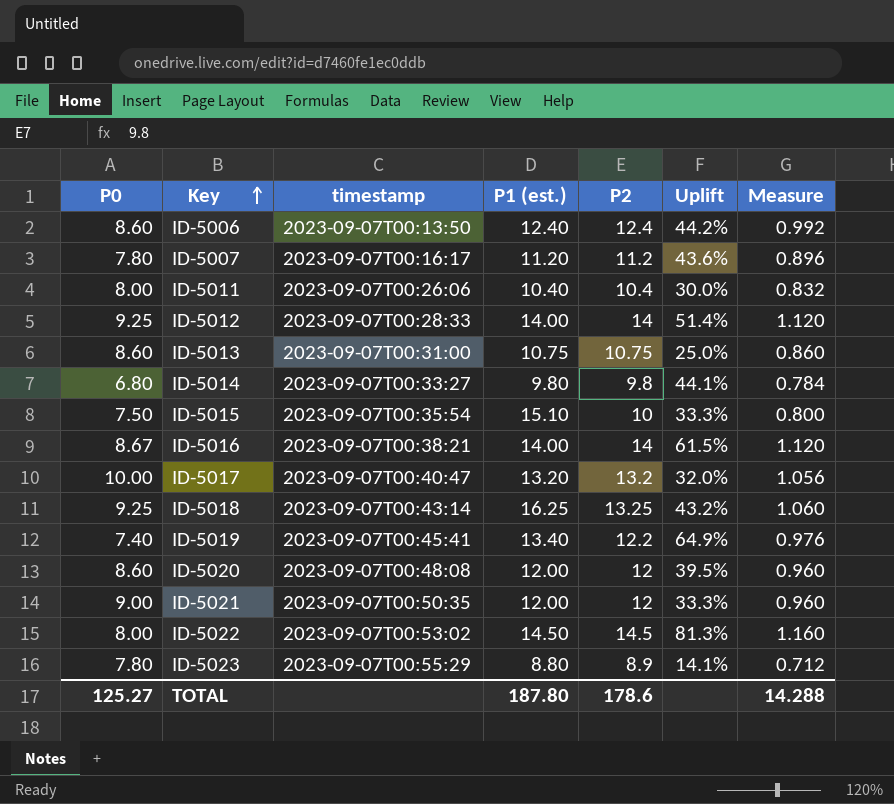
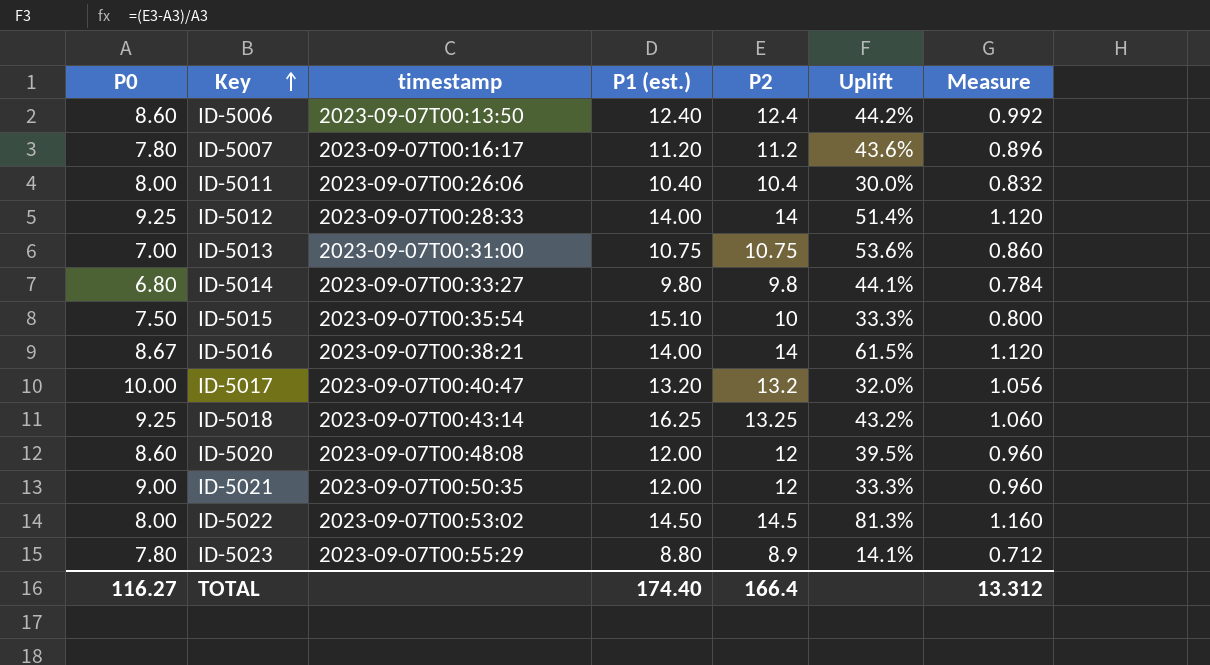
row ID-5019: 7.40 | 2023-09-07T00:45:41 | 13.40 | 12.2 | 64.9% | 0.976 -> none
ID-5013 | P0: 8.60 -> 7.00
ID-5013 | Uplift: 25.0% -> 53.6%
TOTAL | P0: 125.27 -> 116.27
TOTAL | P1 (est.): 187.80 -> 174.40
TOTAL | P2: 178.6 -> 166.4
TOTAL | Measure: 14.288 -> 13.312

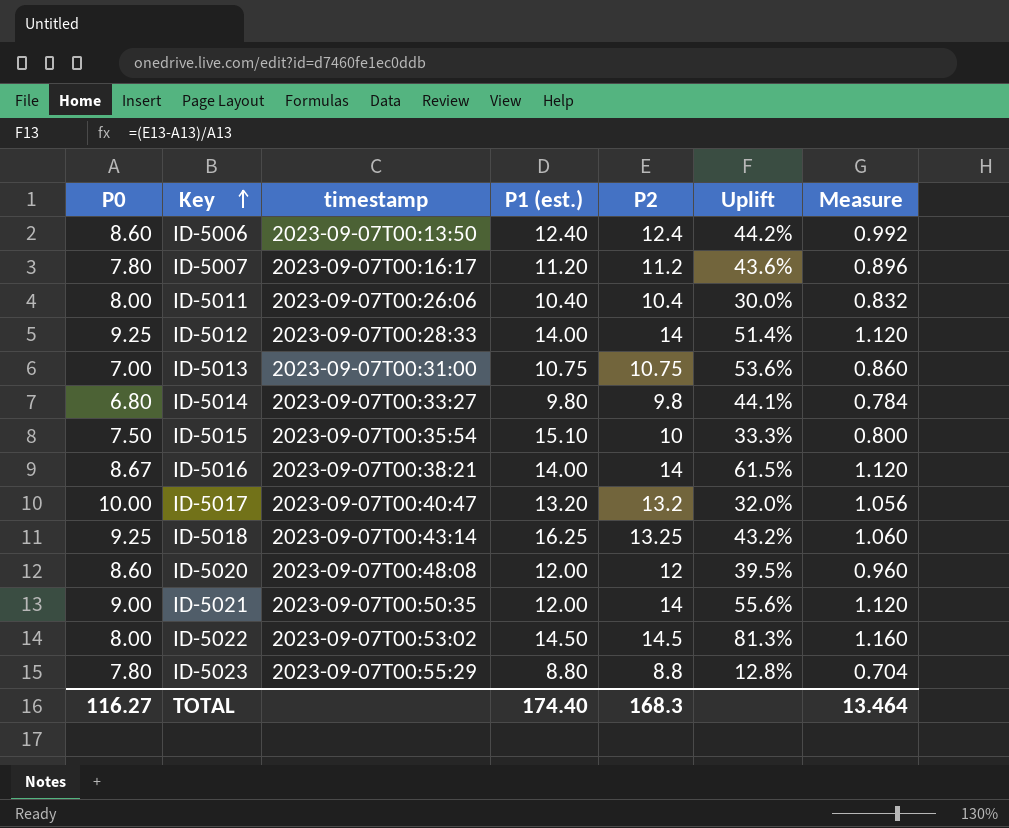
ID-5021 | P2: 12 -> 14
ID-5021 | Uplift: 33.3% -> 55.6%
ID-5021 | Measure: 0.960 -> 1.120
ID-5023 | P2: 8.9 -> 8.8
ID-5023 | Uplift: 14.1% -> 12.8%
ID-5023 | Measure: 0.712 -> 0.704
TOTAL | P2: 166.4 -> 168.3
TOTAL | Measure: 13.312 -> 13.464

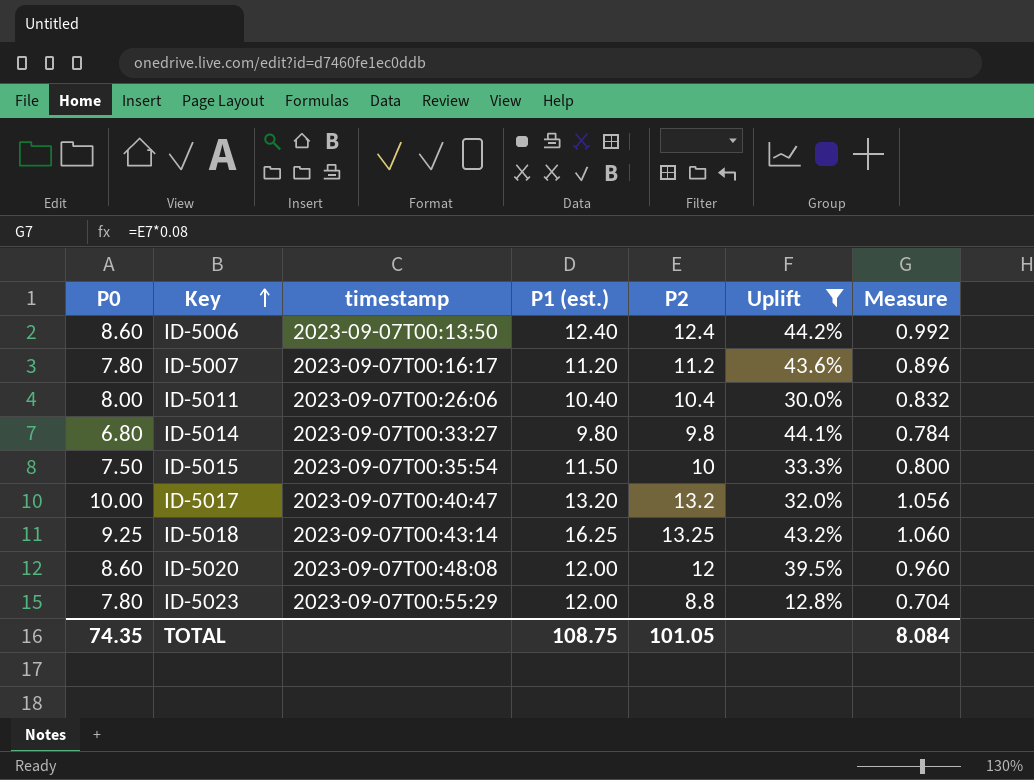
filter: none -> Uplift <= 44.2%
ID-5015 | P1 (est.): 15.10 -> 11.50
ID-5023 | P1 (est.): 8.80 -> 12.00
TOTAL | P0: 116.27 -> 74.35
TOTAL | P1 (est.): 174.40 -> 108.75
TOTAL | P2: 168.3 -> 101.05
TOTAL | Measure: 13.464 -> 8.084

